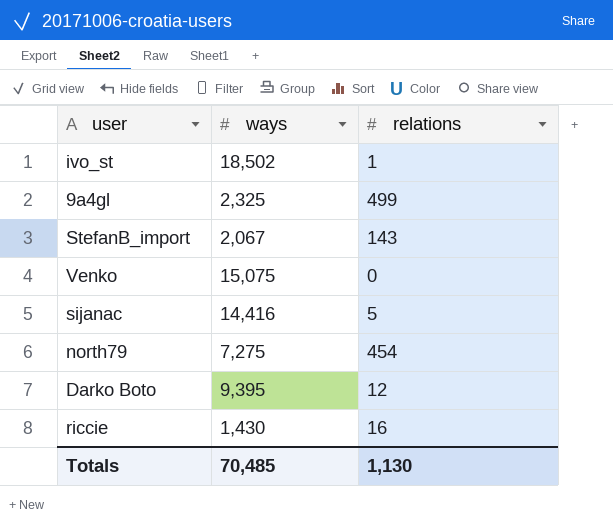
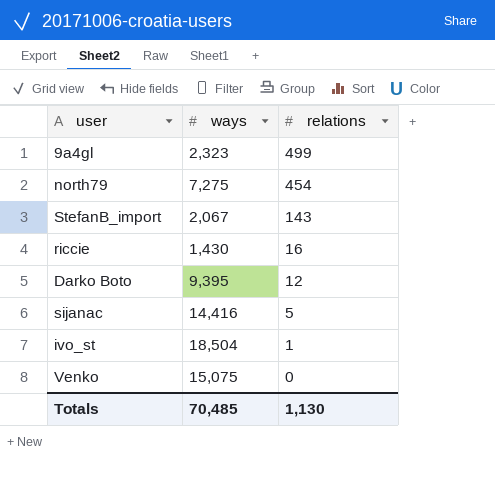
row order: none -> relations descending
9a4gl | ways: 2,325 -> 2,323
ivo_st | ways: 18,502 -> 18,504

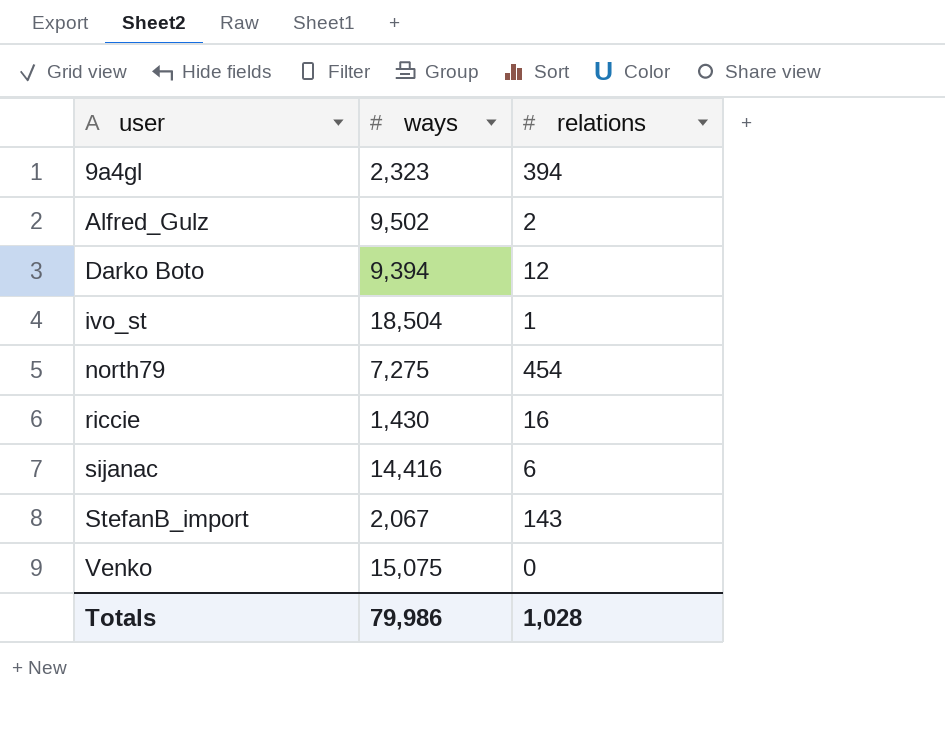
row order: relations descending -> user ascending
9a4gl | relations: 499 -> 394
row Alfred_Gulz: none -> 9,502 | 2
Darko Boto | ways: 9,395 -> 9,394
sijanac | relations: 5 -> 6
Totals | ways: 70,485 -> 79,986
Totals | relations: 1,130 -> 1,028

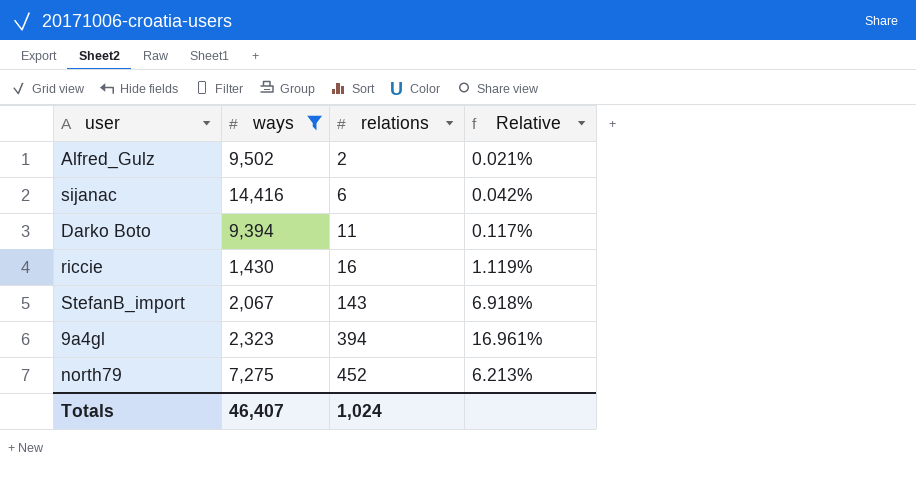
filter: none -> ways <= 14,416
row order: user ascending -> relations ascending
column Relative | formula: none -> [relations] / [ways]
Darko Boto | relations: 12 -> 11
north79 | relations: 454 -> 452
Totals | ways: 79,986 -> 46,407
Totals | relations: 1,028 -> 1,024

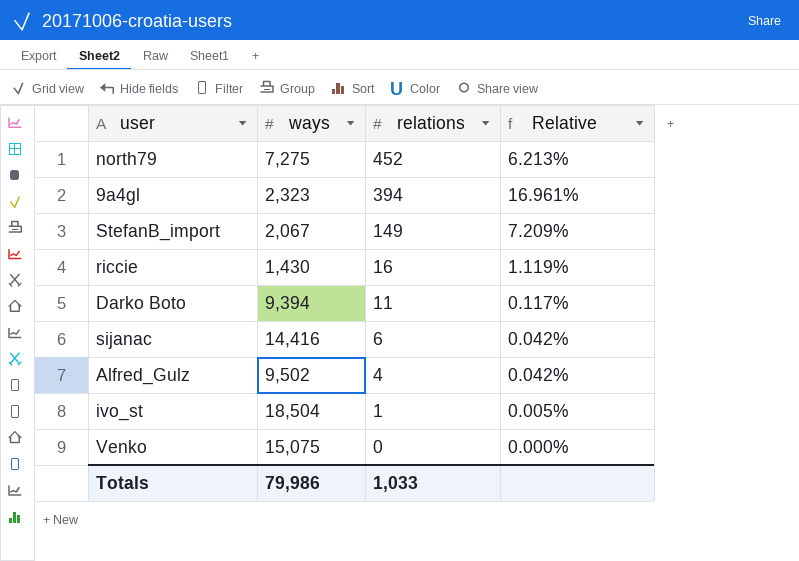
filter: ways <= 14,416 -> none
row order: relations ascending -> relations descending
StefanB_import | relations: 143 -> 149
StefanB_import | Relative: 6.918% -> 7.209%
Alfred_Gulz | relations: 2 -> 4
Alfred_Gulz | Relative: 0.021% -> 0.042%
Totals | ways: 46,407 -> 79,986
Totals | relations: 1,024 -> 1,033

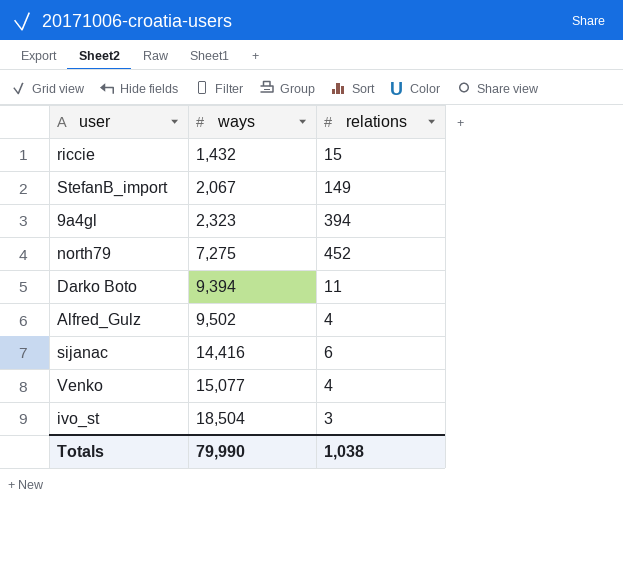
row order: relations descending -> ways ascending
column Relative | formula: [relations] / [ways] -> none
riccie | ways: 1,430 -> 1,432
riccie | relations: 16 -> 15
Venko | ways: 15,075 -> 15,077
Venko | relations: 0 -> 4
ivo_st | relations: 1 -> 3
Totals | ways: 79,986 -> 79,990
Totals | relations: 1,033 -> 1,038

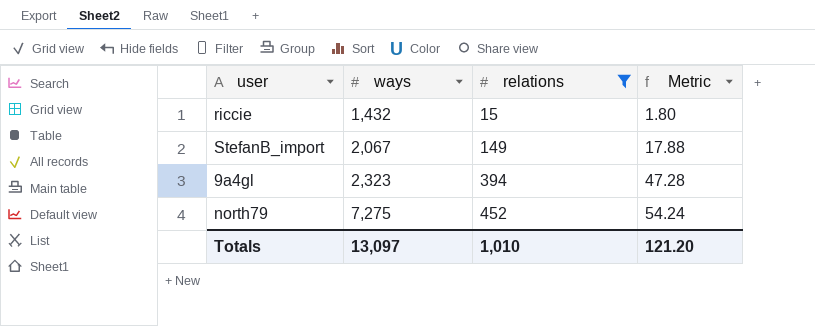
filter: none -> relations >= 15
column Metric | formula: none -> [relations] * 0.12
Totals | ways: 79,990 -> 13,097
Totals | relations: 1,038 -> 1,010

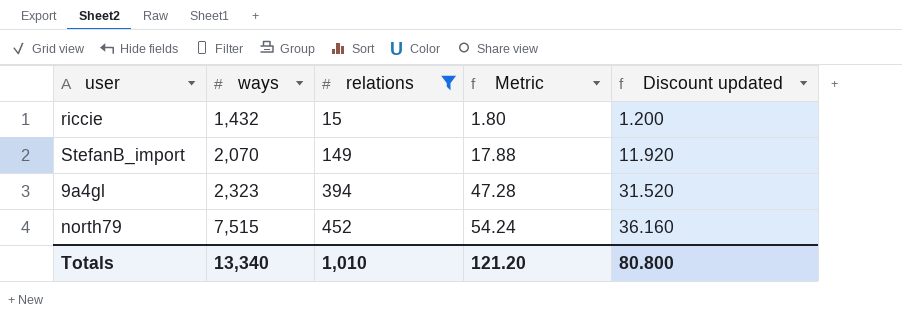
column Discount updated | formula: none -> [relations] * 0.08
StefanB_import | ways: 2,067 -> 2,070
north79 | ways: 7,275 -> 7,515
Totals | ways: 13,097 -> 13,340

